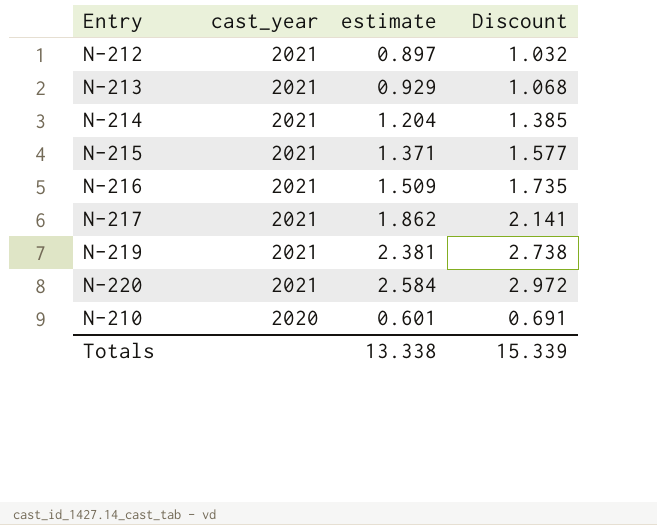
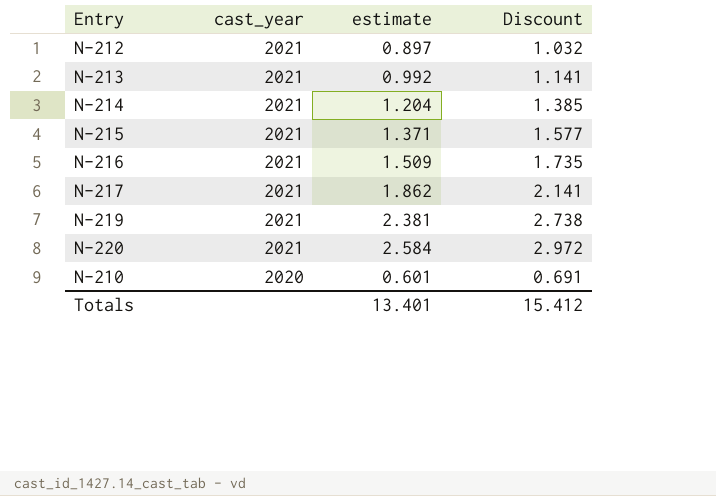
N-213 | estimate: 0.929 -> 0.992
N-213 | Discount: 1.068 -> 1.141
Totals | estimate: 13.338 -> 13.401
Totals | Discount: 15.339 -> 15.412

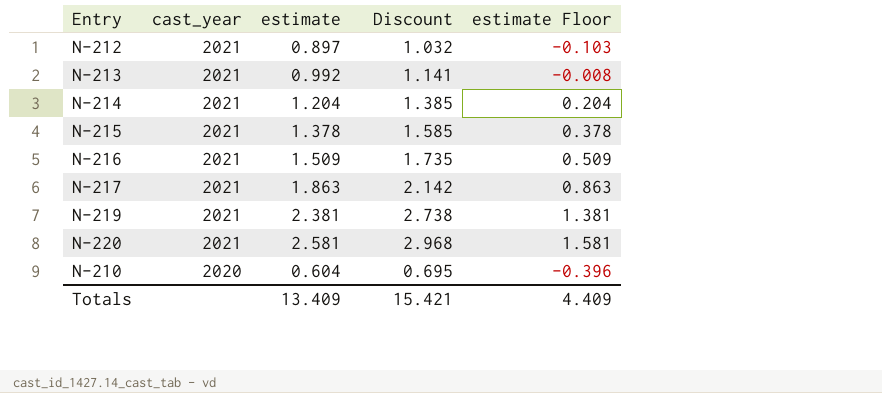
column estimate Floor | formula: none -> [estimate] - 1
N-215 | estimate: 1.371 -> 1.378
N-215 | Discount: 1.577 -> 1.585
N-217 | estimate: 1.862 -> 1.863
N-217 | Discount: 2.141 -> 2.142
N-220 | estimate: 2.584 -> 2.581
N-220 | Discount: 2.972 -> 2.968
N-210 | estimate: 0.601 -> 0.604
N-210 | Discount: 0.691 -> 0.695
Totals | estimate: 13.401 -> 13.409
Totals | Discount: 15.412 -> 15.421

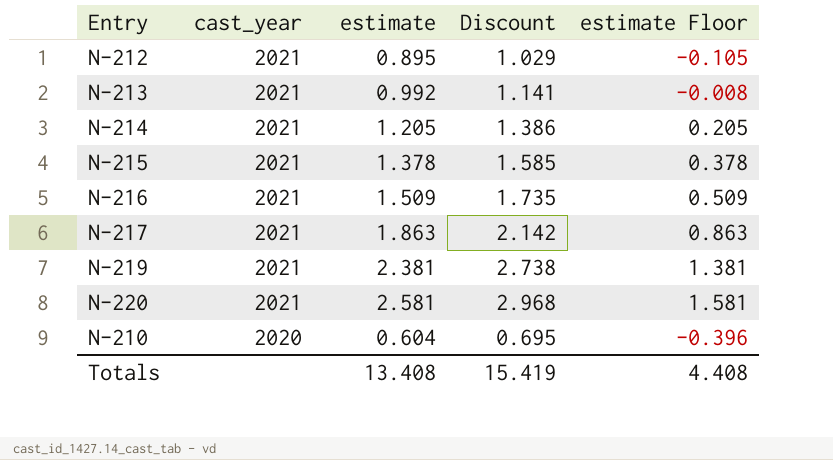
N-212 | estimate: 0.897 -> 0.895
N-212 | Discount: 1.032 -> 1.029
N-212 | estimate Floor: -0.103 -> -0.105
N-214 | estimate: 1.204 -> 1.205
N-214 | Discount: 1.385 -> 1.386
N-214 | estimate Floor: 0.204 -> 0.205
Totals | estimate: 13.409 -> 13.408
Totals | Discount: 15.421 -> 15.419
Totals | estimate Floor: 4.409 -> 4.408

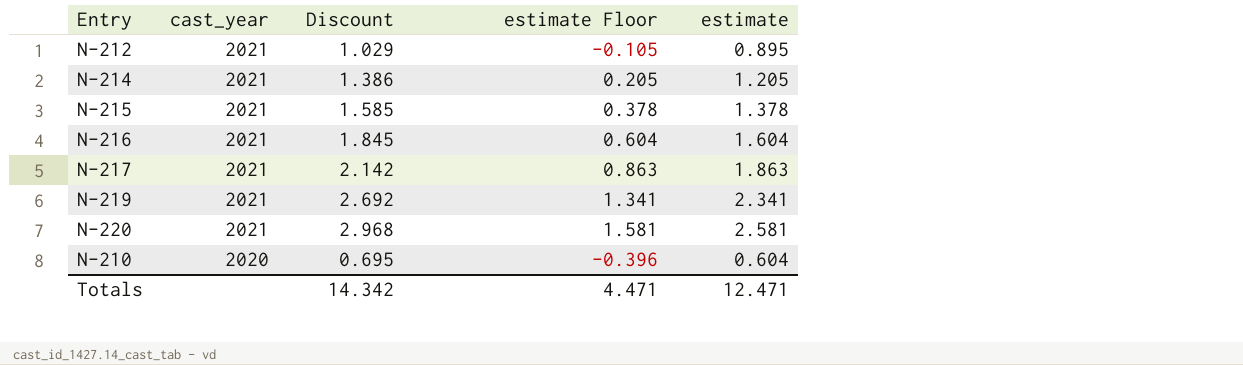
column estimate | position: 3 -> 5
row N-213: 2021 | 0.992 | 1.141 | -0.008 -> none
N-216 | Discount: 1.735 -> 1.845
N-216 | estimate Floor: 0.509 -> 0.604
N-216 | estimate: 1.509 -> 1.604
N-219 | Discount: 2.738 -> 2.692
N-219 | estimate Floor: 1.381 -> 1.341
N-219 | estimate: 2.381 -> 2.341
Totals | Discount: 15.419 -> 14.342
Totals | estimate Floor: 4.408 -> 4.471
Totals | estimate: 13.408 -> 12.471

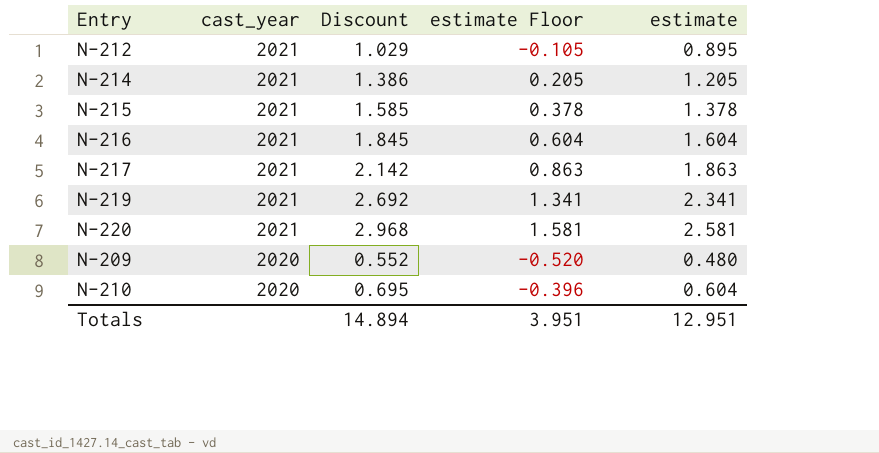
row N-209: none -> 2020 | 0.552 | -0.520 | 0.480
Totals | Discount: 14.342 -> 14.894
Totals | estimate Floor: 4.471 -> 3.951
Totals | estimate: 12.471 -> 12.951

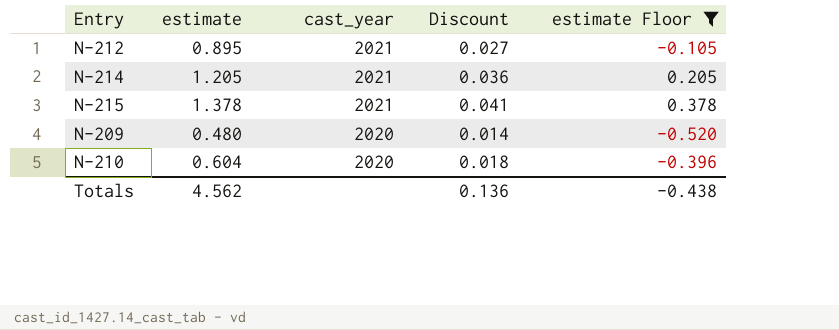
filter: none -> estimate Floor <= 0.378
column estimate | position: 5 -> 2
column Discount | formula: [estimate] * 1.15 -> [estimate] * 0.03
Totals | estimate: 12.951 -> 4.562
Totals | Discount: 14.894 -> 0.136
Totals | estimate Floor: 3.951 -> -0.438

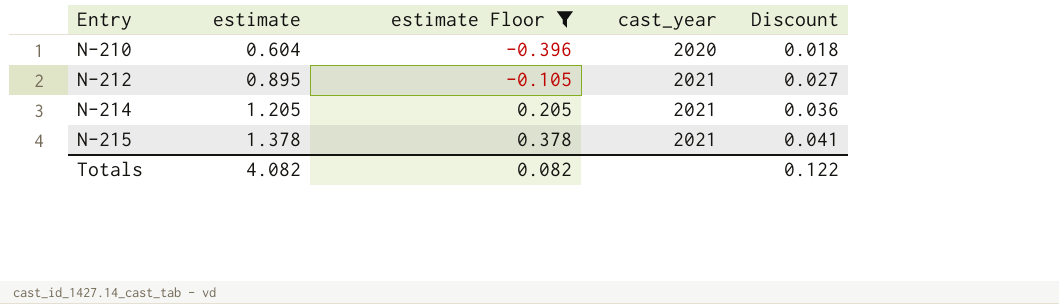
row order: cast_year descending -> Entry ascending
column estimate Floor | position: 5 -> 3
row N-209: 0.480 | 2020 | 0.014 | -0.520 -> none
Totals | estimate: 4.562 -> 4.082
Totals | estimate Floor: -0.438 -> 0.082
Totals | Discount: 0.136 -> 0.122

